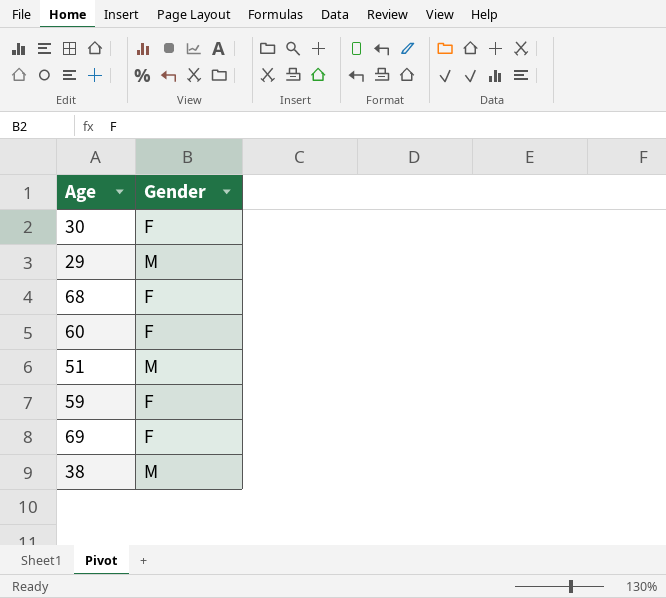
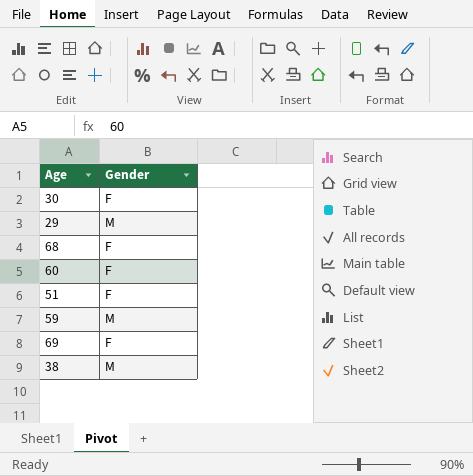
51 | Gender: M -> F
59 | Gender: F -> M

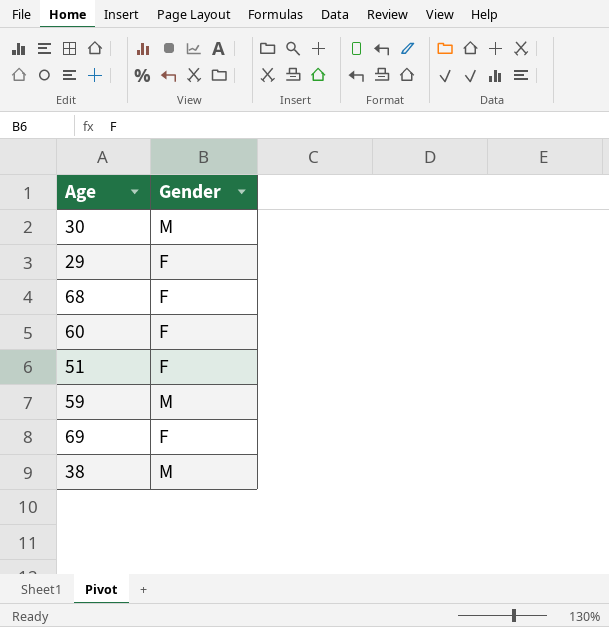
30 | Gender: F -> M
29 | Gender: M -> F

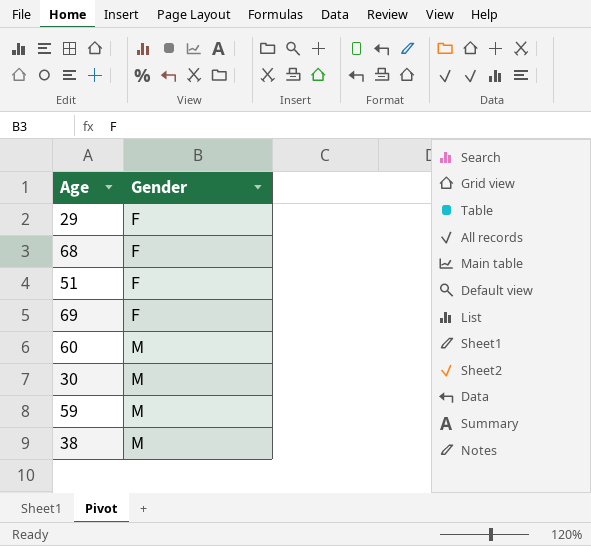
row order: none -> Gender ascending
60 | Gender: F -> M

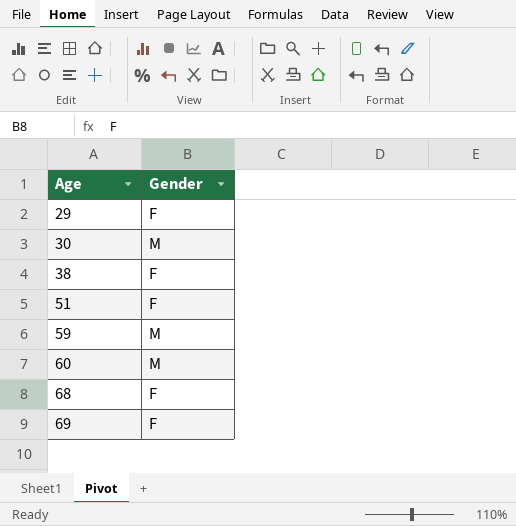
row order: Gender ascending -> Age ascending
38 | Gender: M -> F

